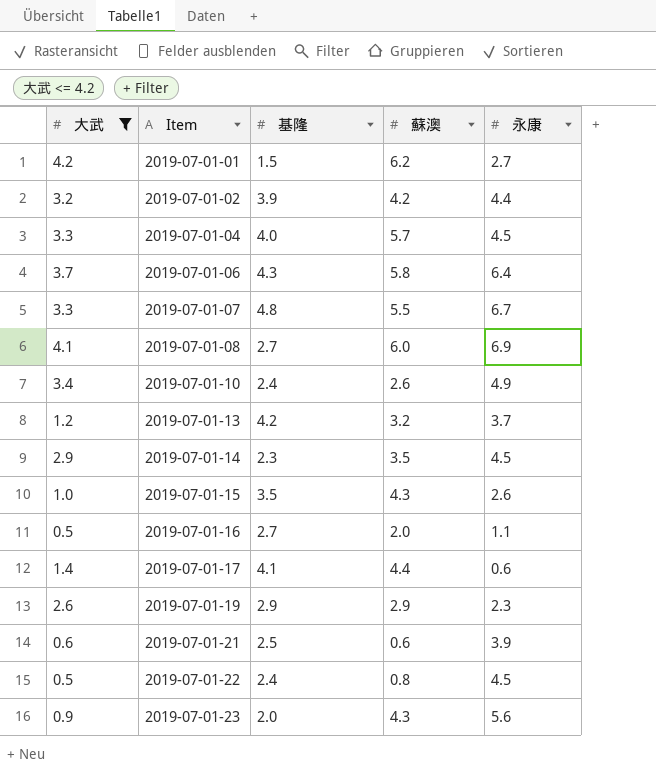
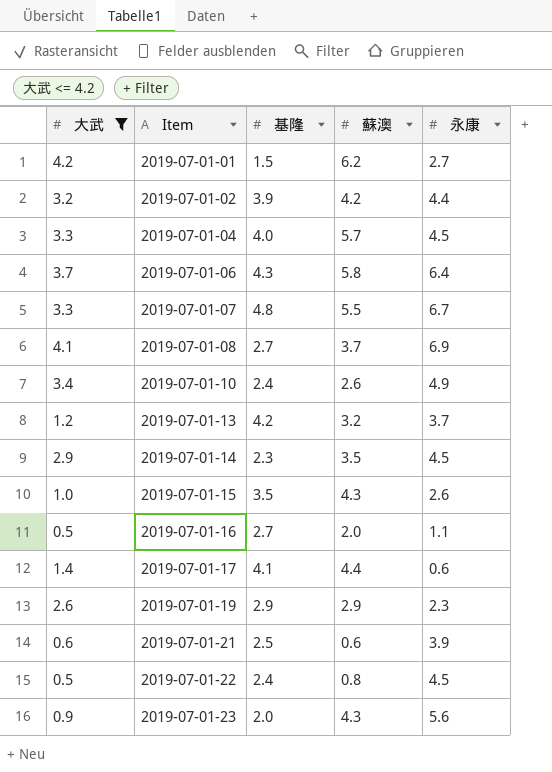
2019-07-01-08 | 蘇澳: 6.0 -> 3.7

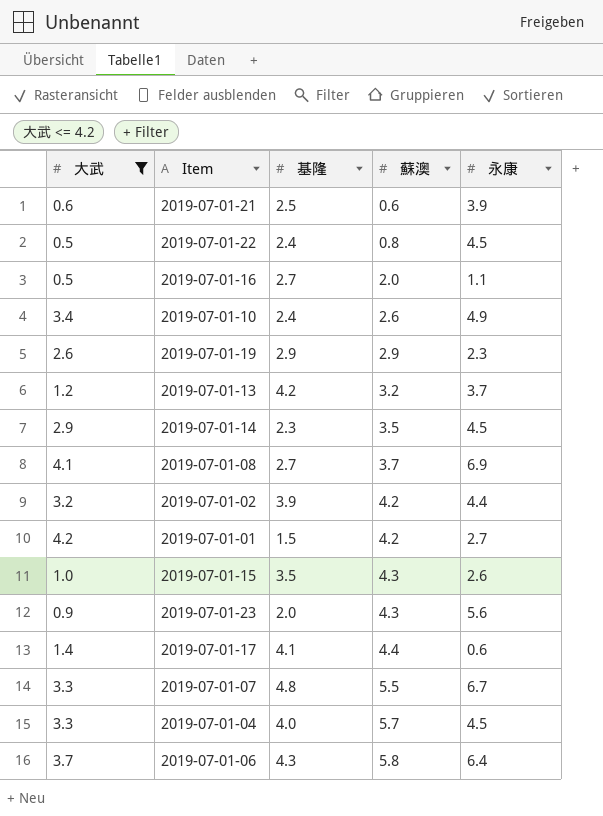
row order: Item ascending -> 蘇澳 ascending
2019-07-01-01 | 蘇澳: 6.2 -> 4.2

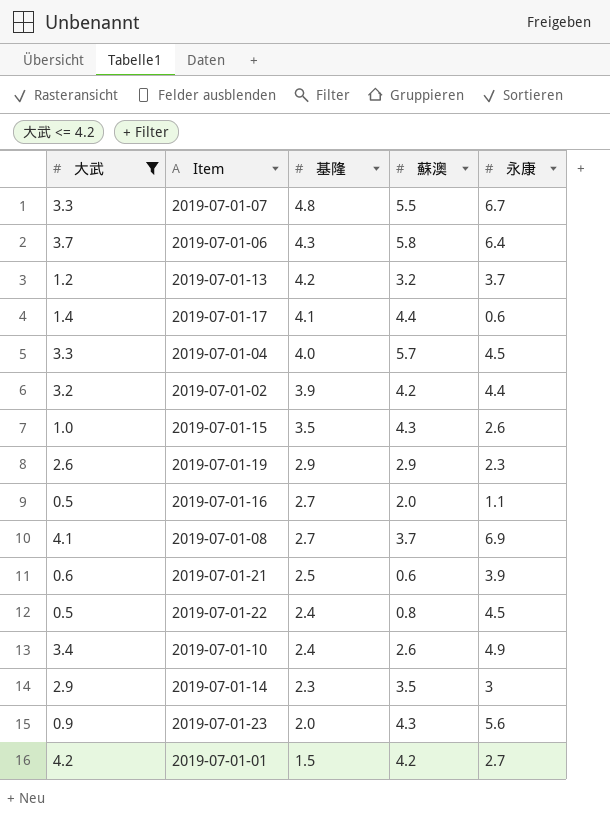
row order: 蘇澳 ascending -> 基隆 descending
2019-07-01-14 | 永康: 4.5 -> 3

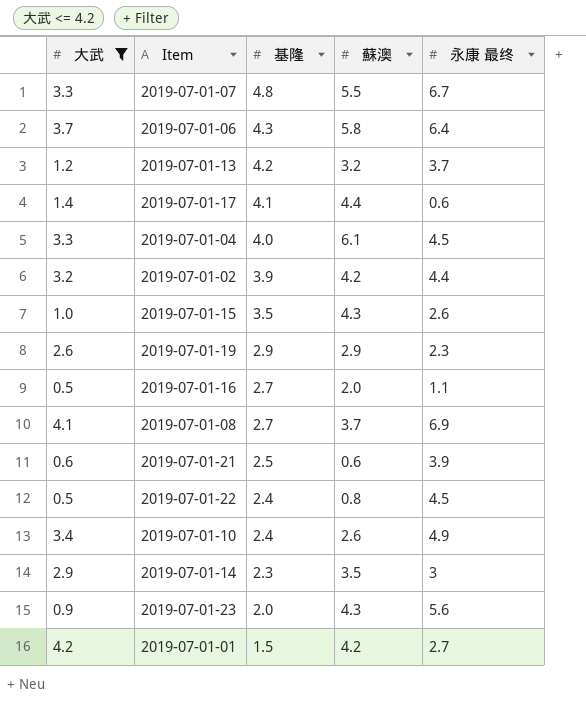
column name: 永康 -> 永康 最终
2019-07-01-04 | 蘇澳: 5.7 -> 6.1

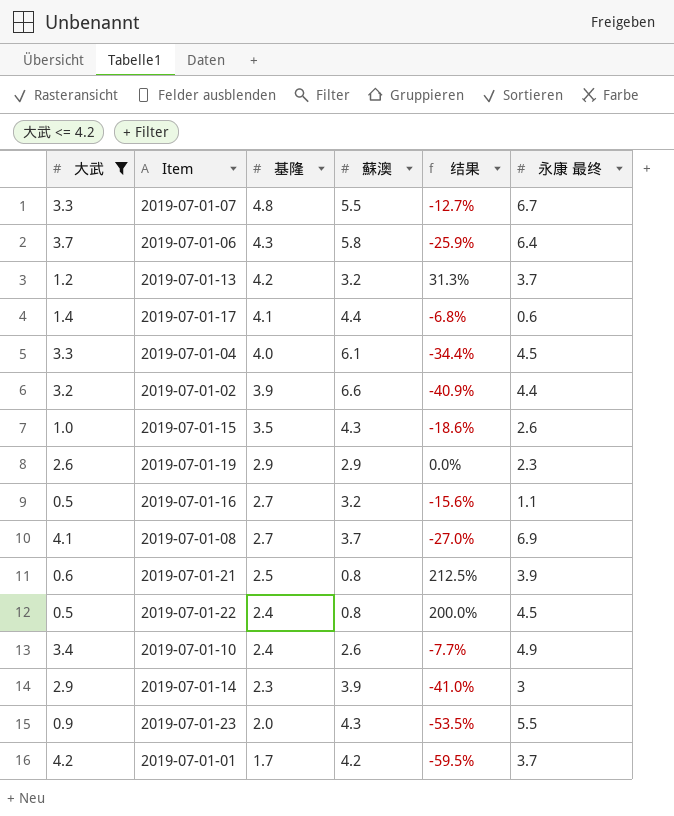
column 结果 | formula: none -> ([基隆] - [蘇澳]) / [蘇澳]
2019-07-01-02 | 蘇澳: 4.2 -> 6.6
2019-07-01-16 | 蘇澳: 2.0 -> 3.2
2019-07-01-21 | 蘇澳: 0.6 -> 0.8
2019-07-01-14 | 蘇澳: 3.5 -> 3.9
2019-07-01-23 | 永康 最终: 5.6 -> 5.5
2019-07-01-01 | 基隆: 1.5 -> 1.7
2019-07-01-01 | 永康 最终: 2.7 -> 3.7

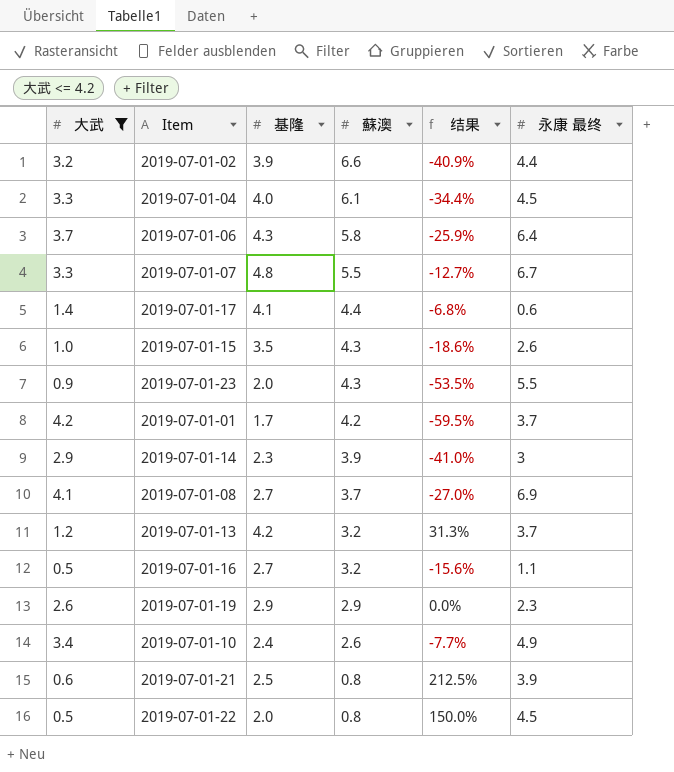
row order: 基隆 descending -> 蘇澳 descending
2019-07-01-22 | 基隆: 2.4 -> 2.0
2019-07-01-22 | 结果: 200.0% -> 150.0%

